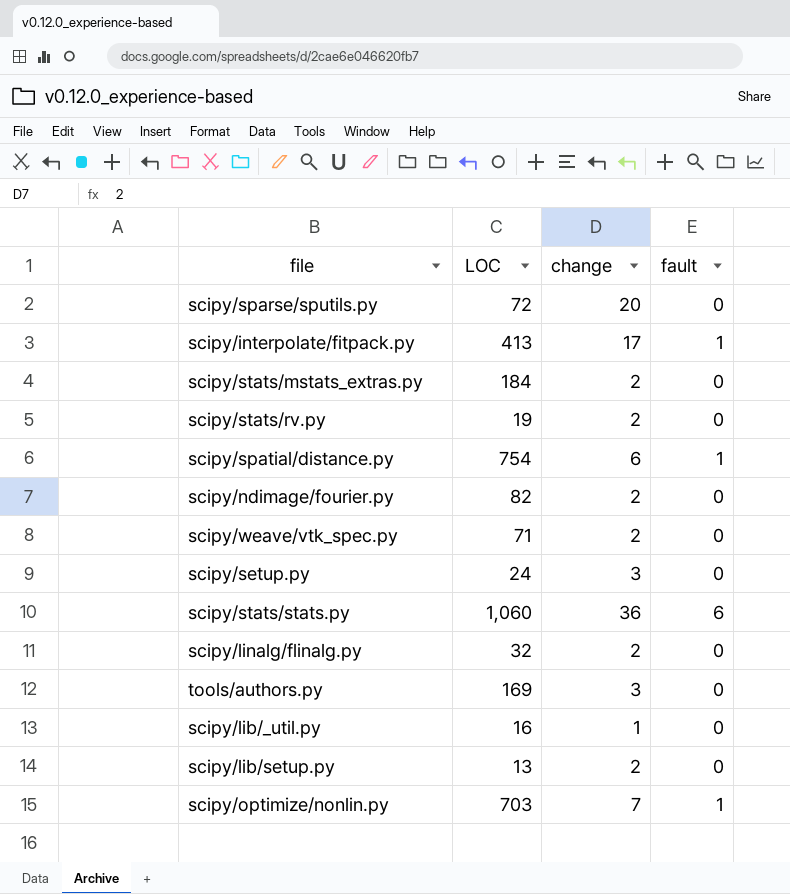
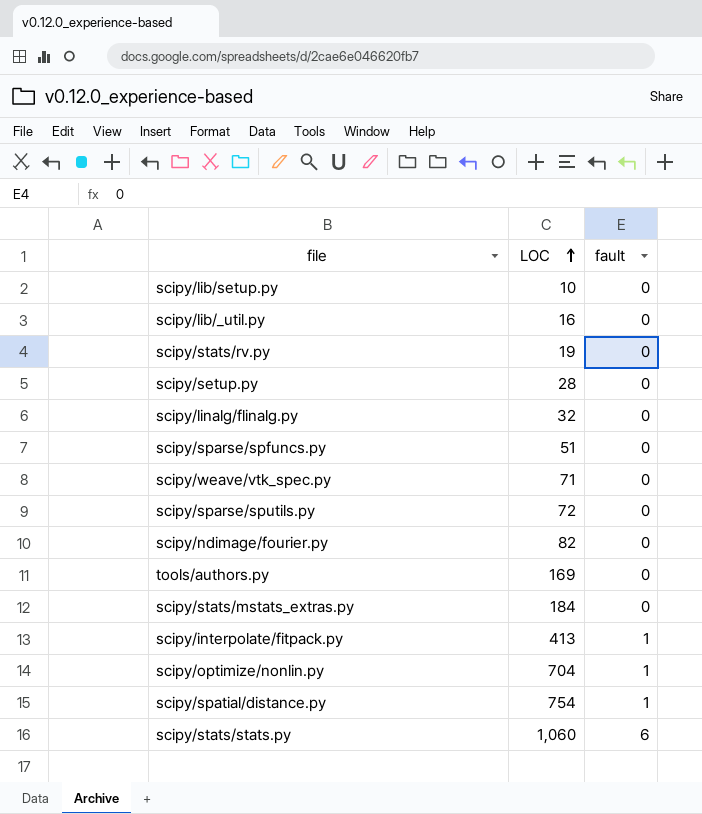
row order: none -> LOC ascending
column change | position: 3 -> none
scipy/lib/setup.py | LOC: 13 -> 10
scipy/setup.py | LOC: 24 -> 28
row scipy/sparse/spfuncs.py: none -> 51 | 0
scipy/optimize/nonlin.py | LOC: 703 -> 704

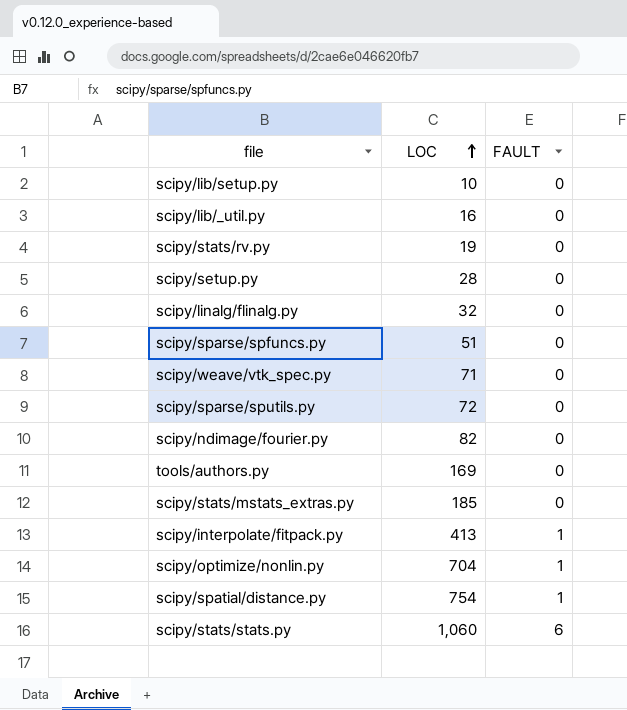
column name: fault -> FAULT
scipy/stats/mstats_extras.py | LOC: 184 -> 185

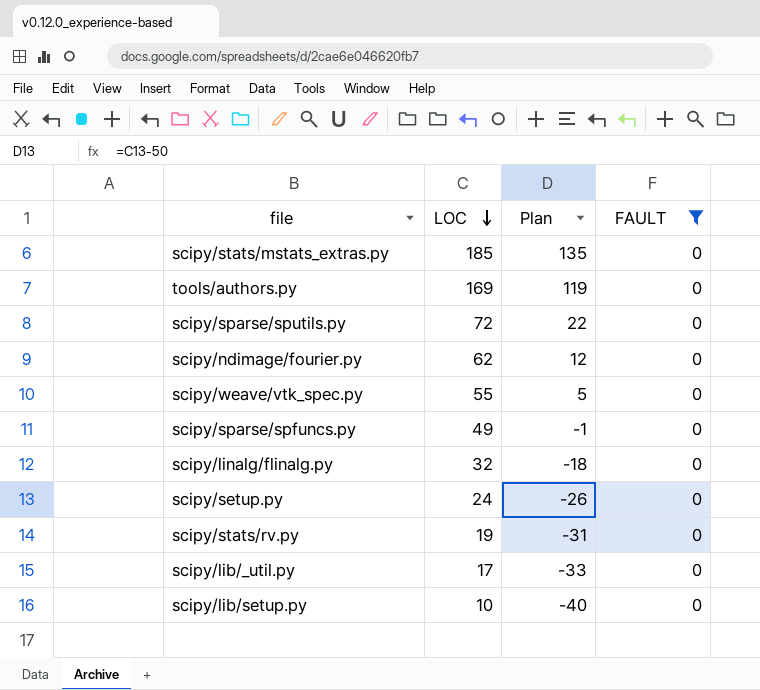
filter: none -> FAULT = 0
row order: LOC ascending -> LOC descending
column Plan | formula: none -> [LOC] - 50
scipy/ndimage/fourier.py | LOC: 82 -> 62
scipy/weave/vtk_spec.py | LOC: 71 -> 55
scipy/sparse/spfuncs.py | LOC: 51 -> 49
scipy/setup.py | LOC: 28 -> 24
scipy/lib/_util.py | LOC: 16 -> 17

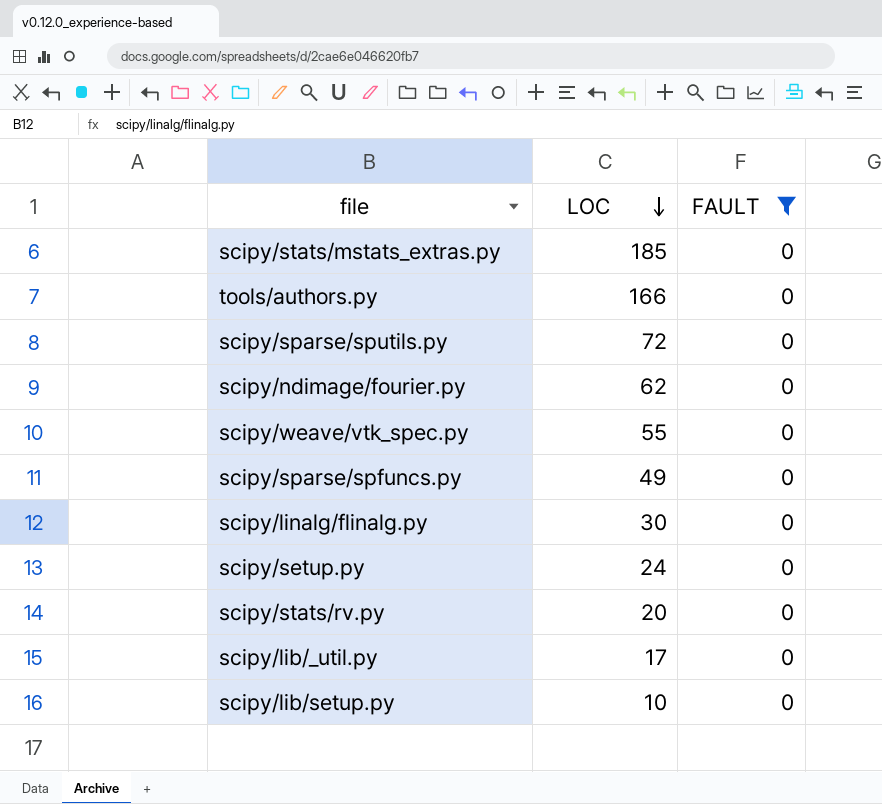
column Plan | formula: [LOC] - 50 -> none
tools/authors.py | LOC: 169 -> 166
scipy/linalg/flinalg.py | LOC: 32 -> 30
scipy/stats/rv.py | LOC: 19 -> 20

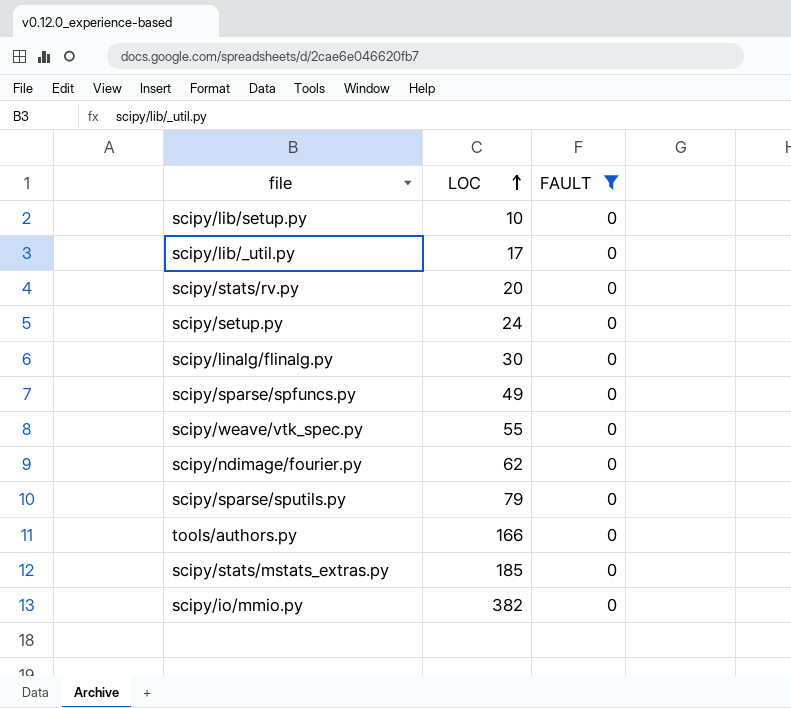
row order: LOC descending -> LOC ascending
scipy/sparse/sputils.py | LOC: 72 -> 79
row scipy/io/mmio.py: none -> 382 | 0

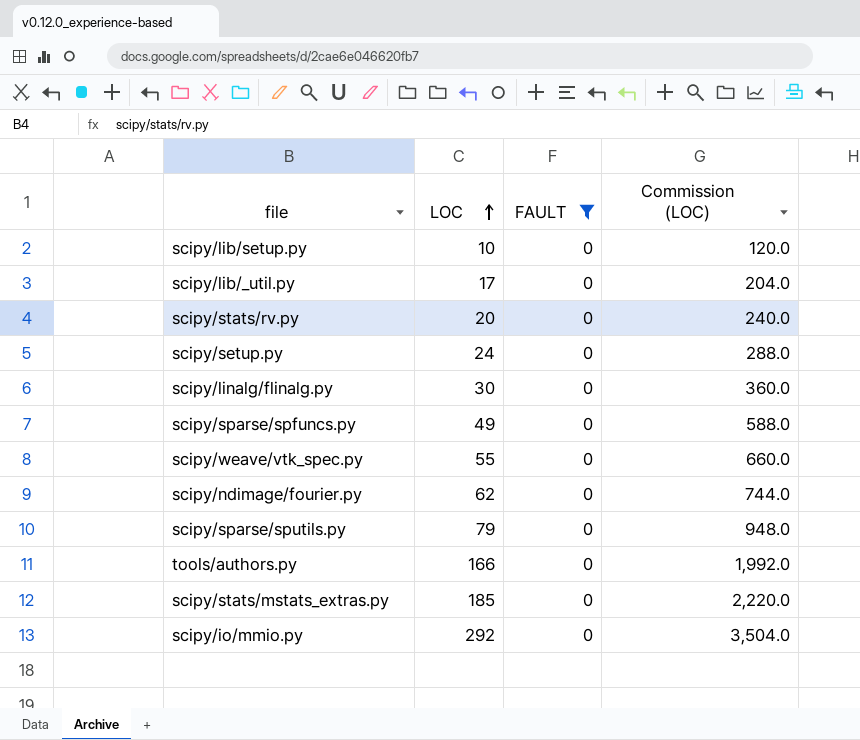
column Commission (LOC) | formula: none -> [LOC] * 12
scipy/io/mmio.py | LOC: 382 -> 292

